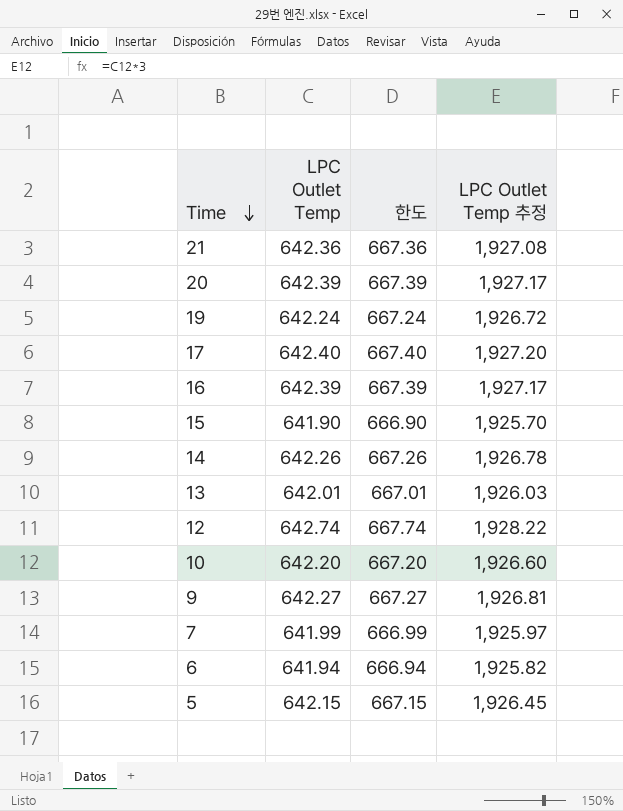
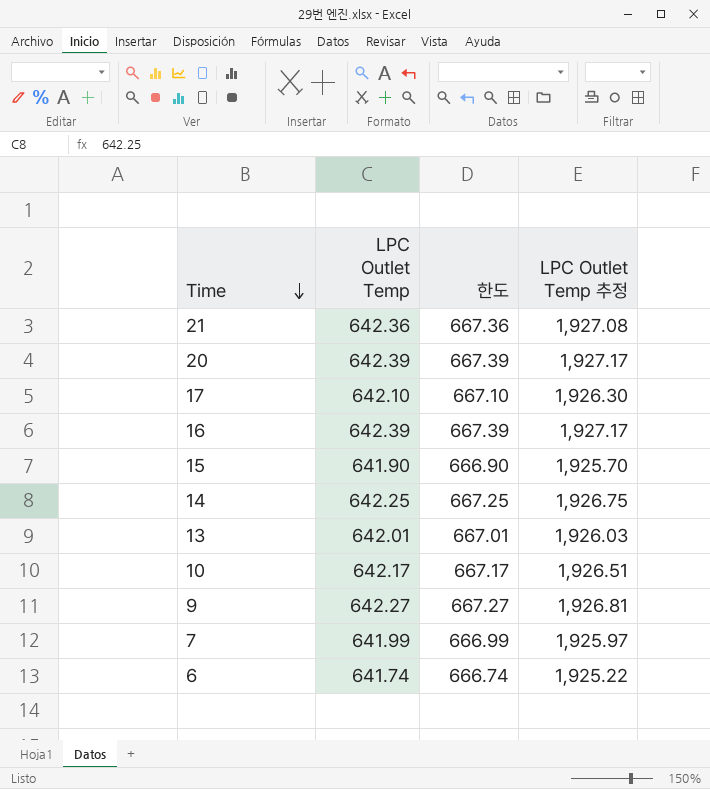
row 19: 642.24 | 667.24 | 1,926.72 -> none
row 12: 642.74 | 667.74 | 1,928.22 -> none
row 5: 642.15 | 667.15 | 1,926.45 -> none
17 | LPC Outlet Temp: 642.40 -> 642.10
17 | 한도: 667.40 -> 667.10
17 | LPC Outlet Temp 추정: 1,927.20 -> 1,926.30
14 | LPC Outlet Temp: 642.26 -> 642.25
14 | 한도: 667.26 -> 667.25
14 | LPC Outlet Temp 추정: 1,926.78 -> 1,926.75
10 | LPC Outlet Temp: 642.20 -> 642.17
10 | 한도: 667.20 -> 667.17
10 | LPC Outlet Temp 추정: 1,926.60 -> 1,926.51
6 | LPC Outlet Temp: 641.94 -> 641.74
6 | 한도: 666.94 -> 666.74
6 | LPC Outlet Temp 추정: 1,925.82 -> 1,925.22

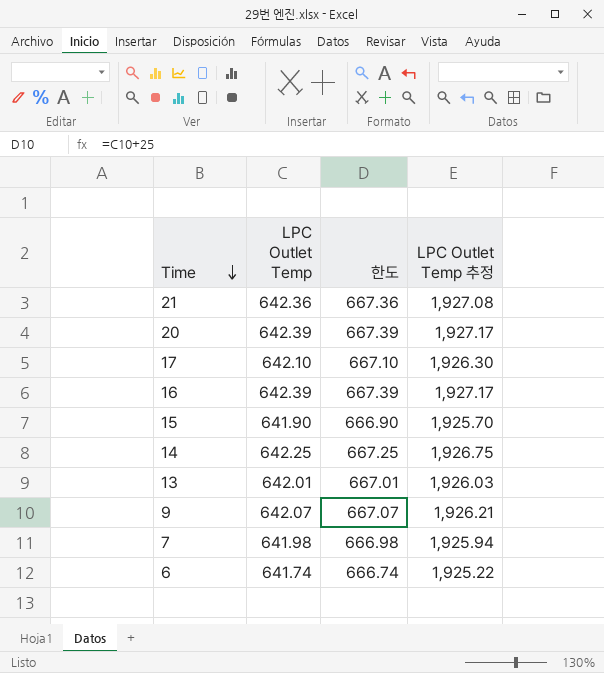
row 10: 642.17 | 667.17 | 1,926.51 -> none
9 | LPC Outlet Temp: 642.27 -> 642.07
9 | 한도: 667.27 -> 667.07
9 | LPC Outlet Temp 추정: 1,926.81 -> 1,926.21
7 | LPC Outlet Temp: 641.99 -> 641.98
7 | 한도: 666.99 -> 666.98
7 | LPC Outlet Temp 추정: 1,925.97 -> 1,925.94

